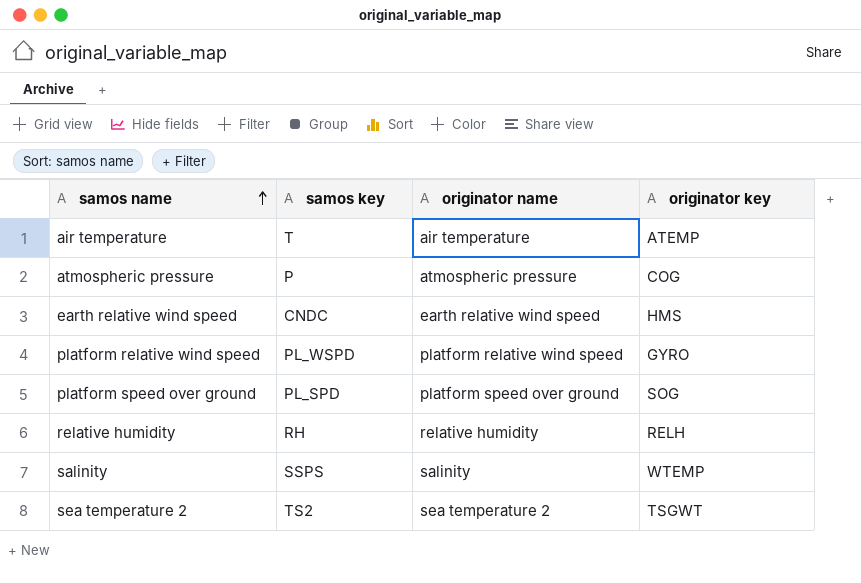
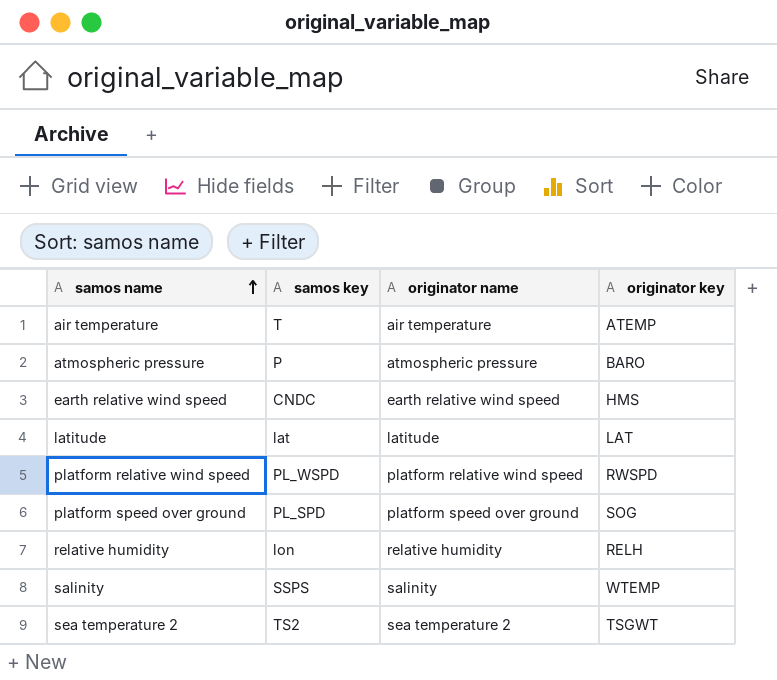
atmospheric pressure | originator key: COG -> BARO
row latitude: none -> lat | latitude | LAT
platform relative wind speed | originator key: GYRO -> RWSPD
relative humidity | samos key: RH -> lon

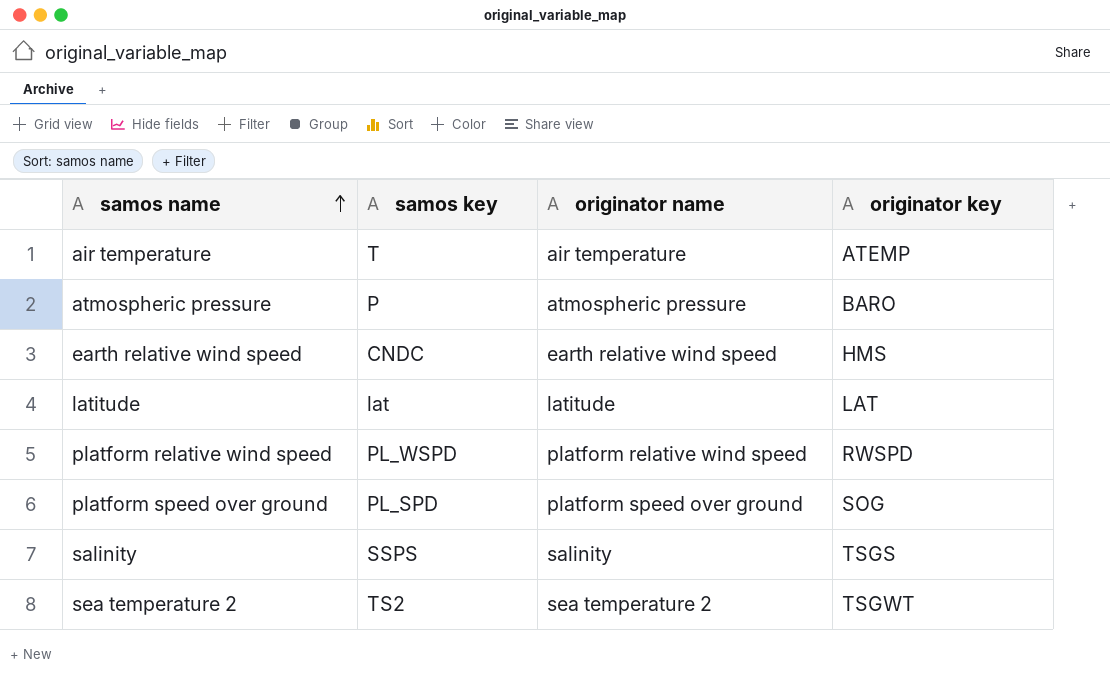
row relative humidity: lon | relative humidity | RELH -> none
salinity | originator key: WTEMP -> TSGS

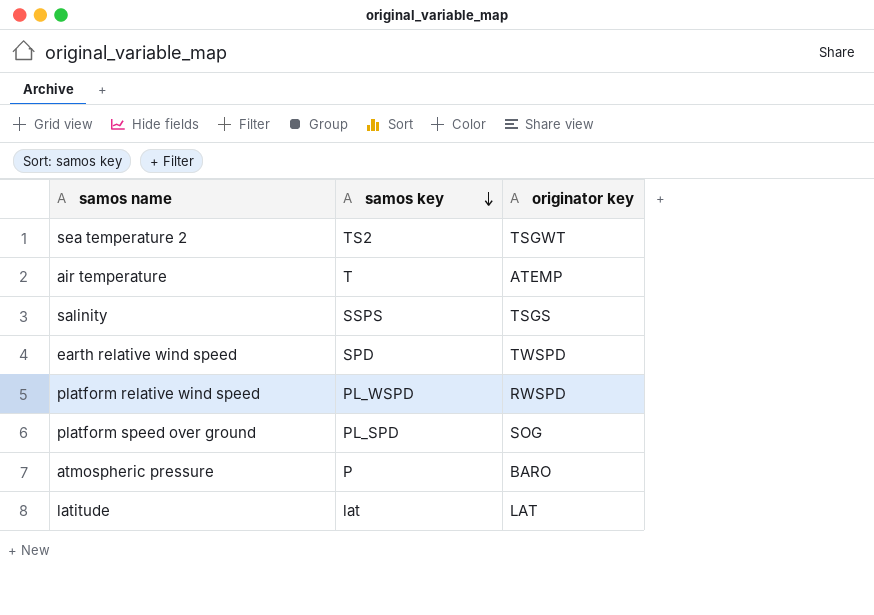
row order: samos name ascending -> samos key descending
column originator name | position: 3 -> none
earth relative wind speed | samos key: CNDC -> SPD
earth relative wind speed | originator key: HMS -> TWSPD

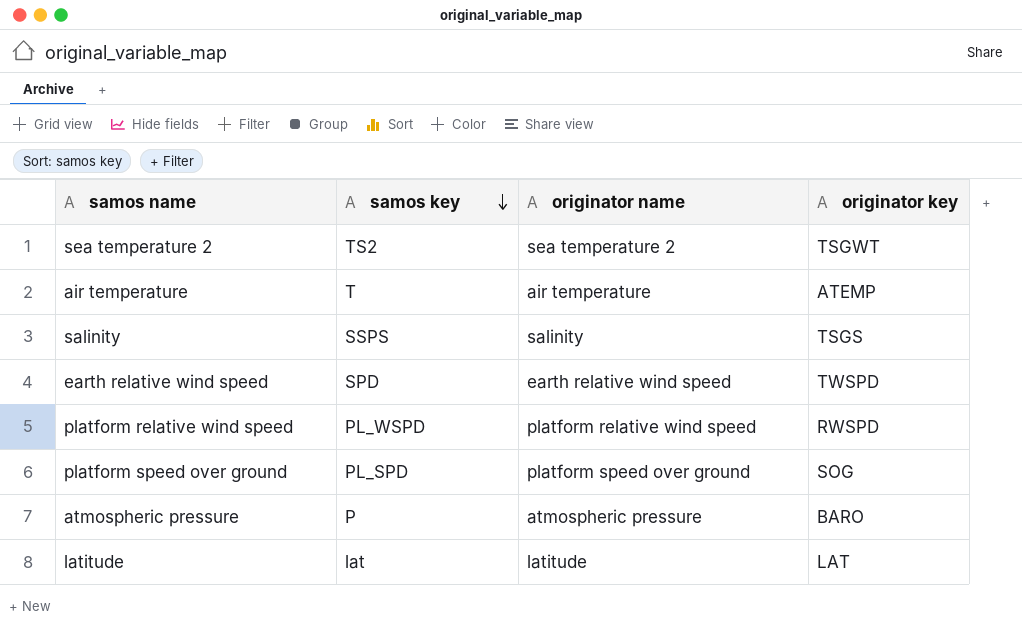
column originator name | position: none -> 3

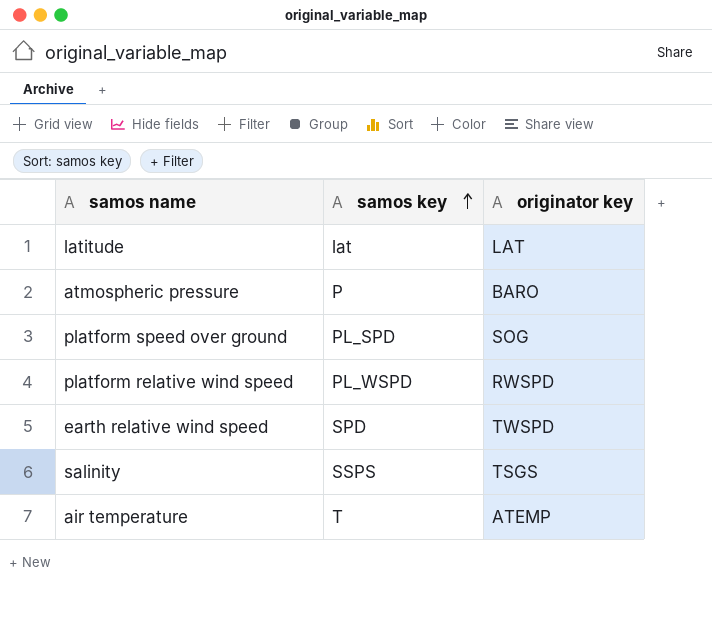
row order: samos key descending -> samos key ascending
column originator name | position: 3 -> none
row sea temperature 2: TS2 | sea temperature 2 | TSGWT -> none

